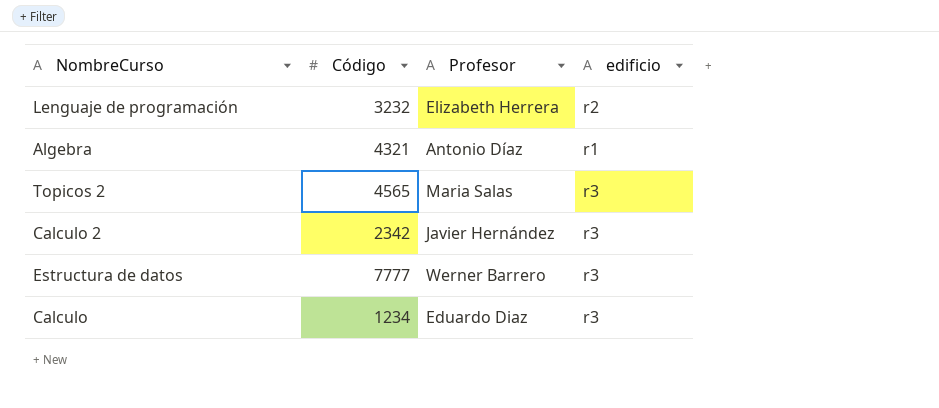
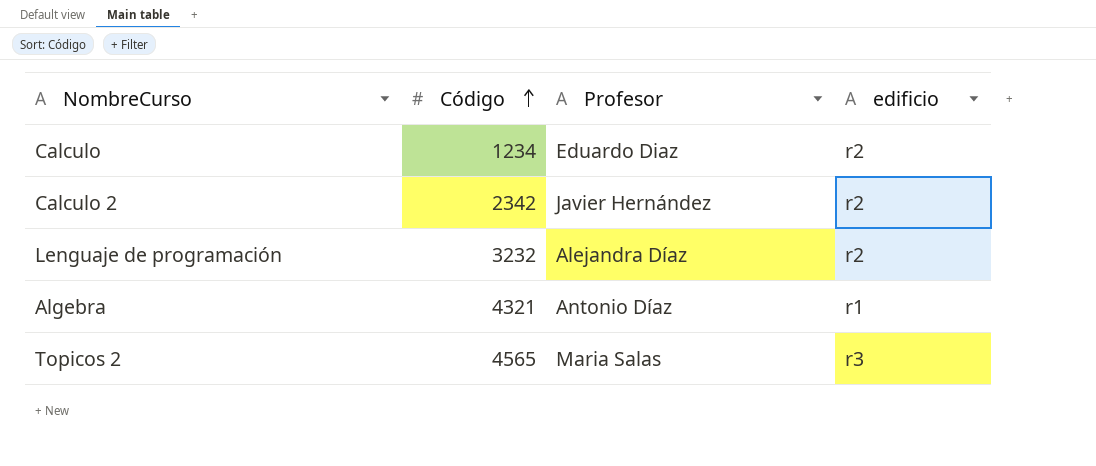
row order: none -> Código ascending
row Estructura de datos: 7777 | Werner Barrero | r3 -> none
Calculo | edificio: r3 -> r2
Calculo 2 | edificio: r3 -> r2
Lenguaje de programación | Profesor: Elizabeth Herrera -> Alejandra Díaz

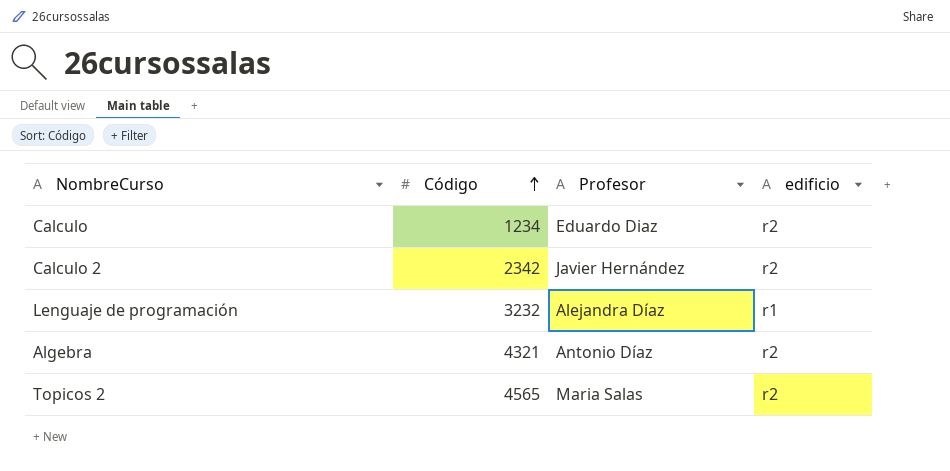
Lenguaje de programación | edificio: r2 -> r1
Algebra | edificio: r1 -> r2
Topicos 2 | edificio: r3 -> r2

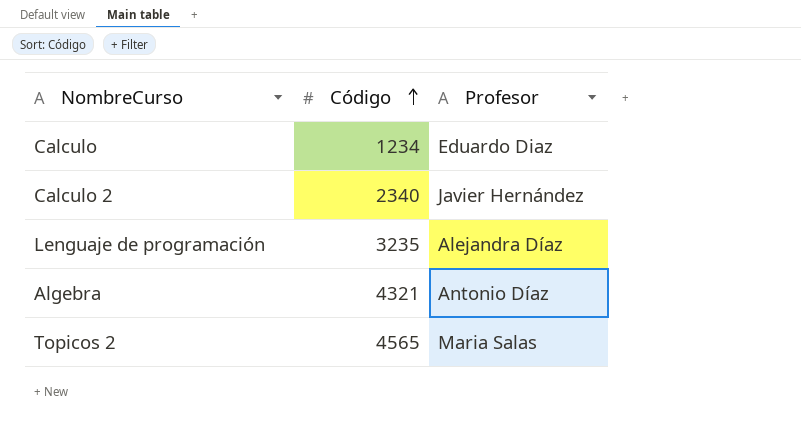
column edificio | position: 4 -> none
Calculo 2 | Código: 2342 -> 2340
Lenguaje de programación | Código: 3232 -> 3235

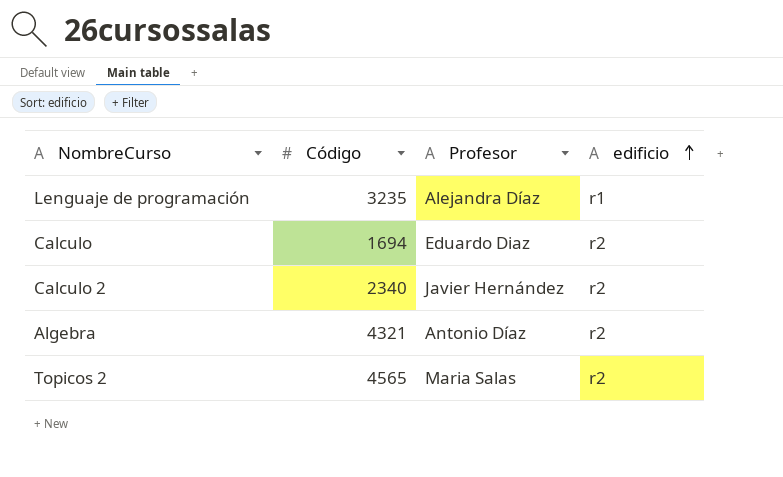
row order: Código ascending -> edificio ascending
column edificio | position: none -> 4
Calculo | Código: 1234 -> 1694

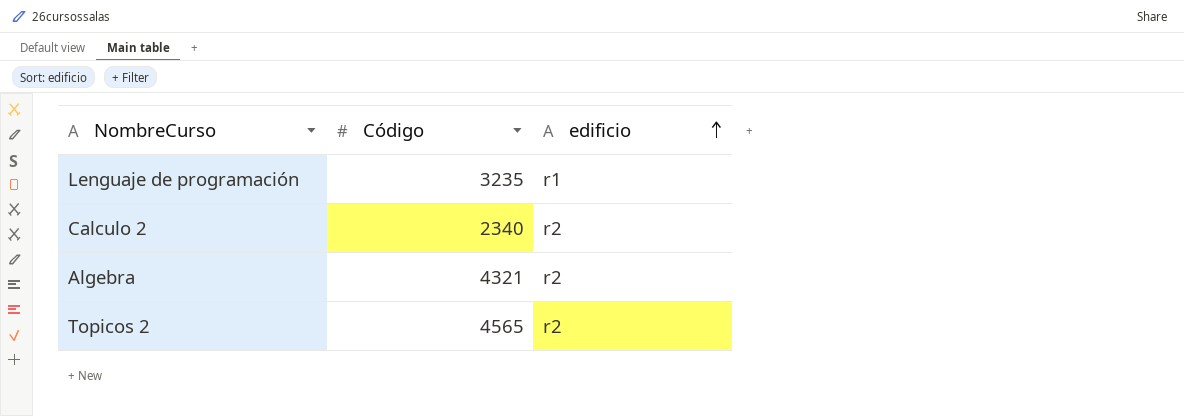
column Profesor | position: 3 -> none
row Calculo: 1694 | Eduardo Diaz | r2 -> none

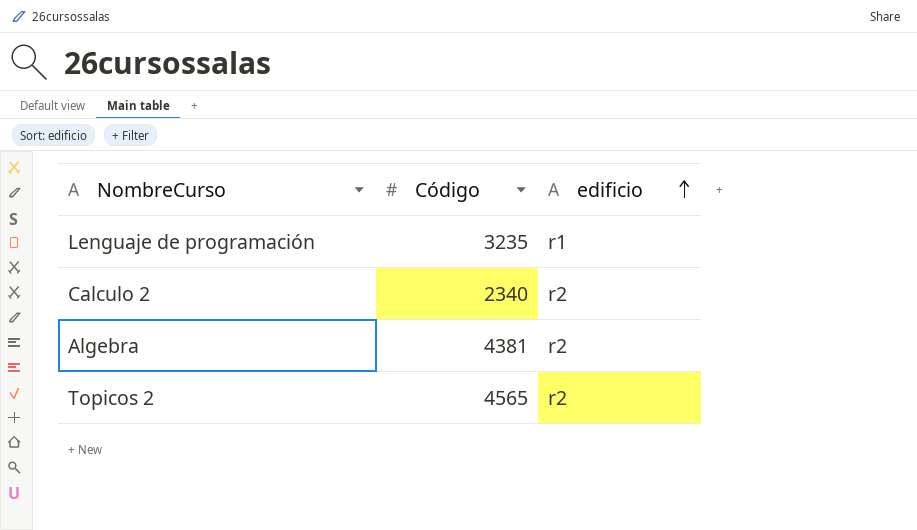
Algebra | Código: 4321 -> 4381

